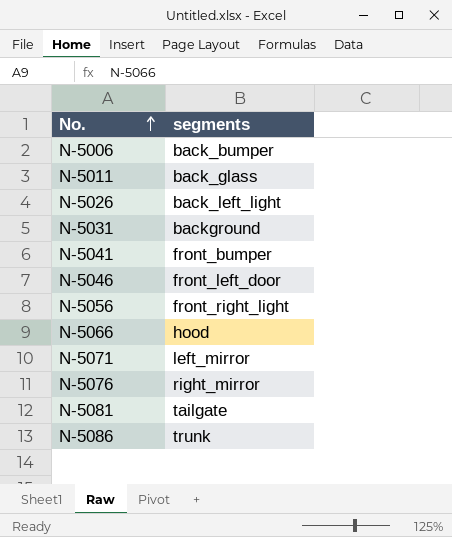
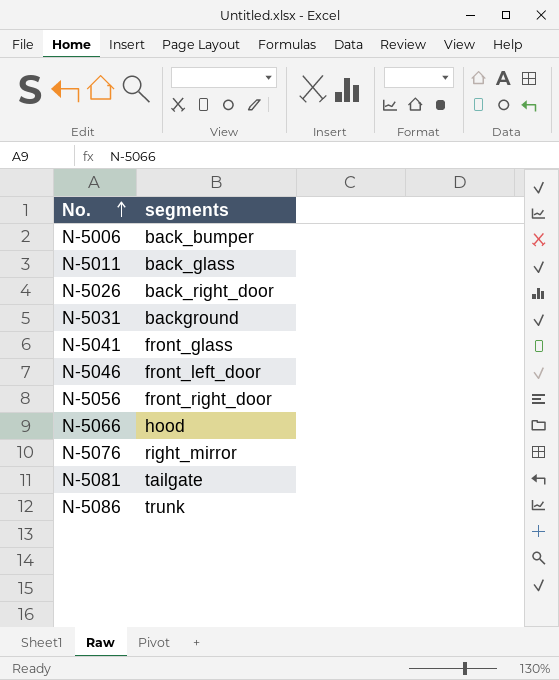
row N-5071: left_mirror -> none
N-5026 | segments: back_left_light -> back_right_door
N-5041 | segments: front_bumper -> front_glass
N-5056 | segments: front_right_light -> front_right_door

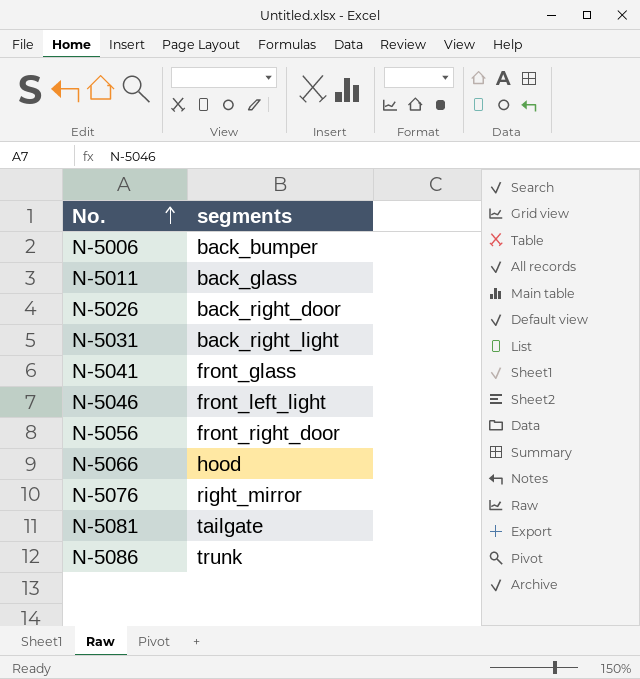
N-5031 | segments: background -> back_right_light
N-5046 | segments: front_left_door -> front_left_light

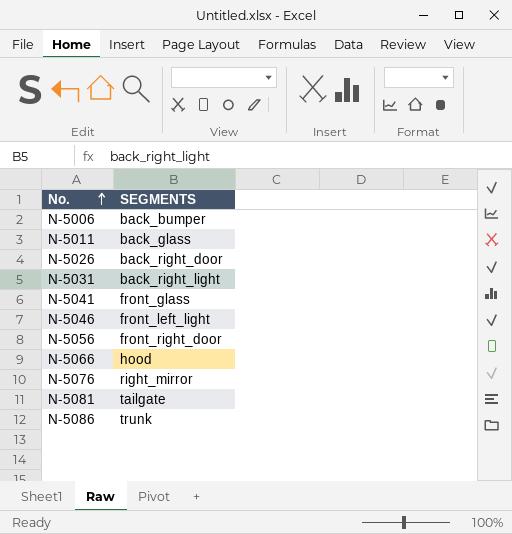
column name: segments -> SEGMENTS

